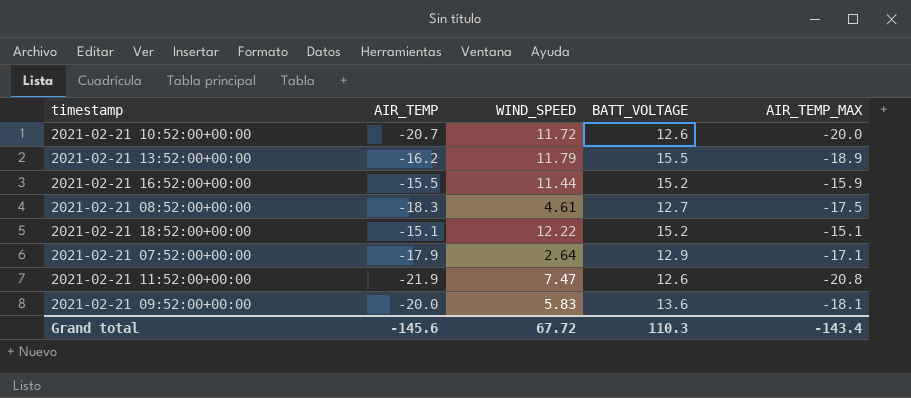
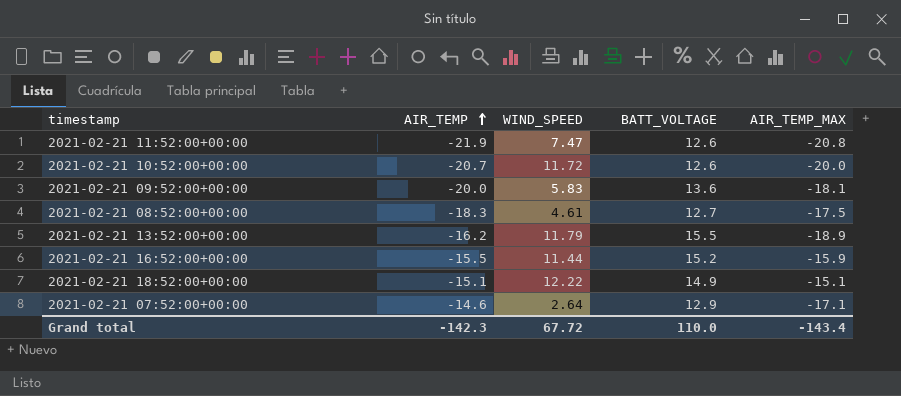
row order: none -> AIR_TEMP ascending
2021-02-21 18:52:00+00:00 | BATT_VOLTAGE: 15.2 -> 14.9
2021-02-21 07:52:00+00:00 | AIR_TEMP: -17.9 -> -14.6
Grand total | AIR_TEMP: -145.6 -> -142.3
Grand total | BATT_VOLTAGE: 110.3 -> 110.0

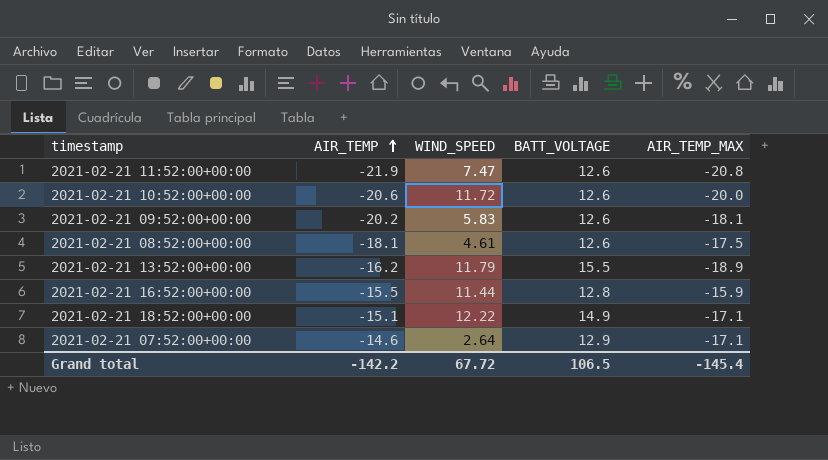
2021-02-21 10:52:00+00:00 | AIR_TEMP: -20.7 -> -20.6
2021-02-21 09:52:00+00:00 | AIR_TEMP: -20.0 -> -20.2
2021-02-21 09:52:00+00:00 | BATT_VOLTAGE: 13.6 -> 12.6
2021-02-21 08:52:00+00:00 | AIR_TEMP: -18.3 -> -18.1
2021-02-21 08:52:00+00:00 | BATT_VOLTAGE: 12.7 -> 12.6
2021-02-21 16:52:00+00:00 | BATT_VOLTAGE: 15.2 -> 12.8
2021-02-21 18:52:00+00:00 | AIR_TEMP_MAX: -15.1 -> -17.1
Grand total | AIR_TEMP: -142.3 -> -142.2
Grand total | BATT_VOLTAGE: 110.0 -> 106.5
Grand total | AIR_TEMP_MAX: -143.4 -> -145.4

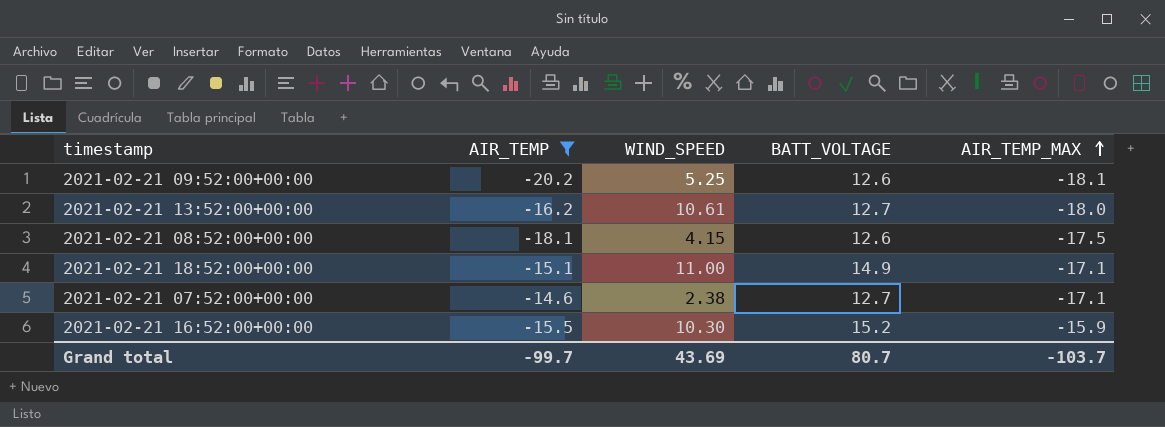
filter: none -> AIR_TEMP >= -20.2
row order: AIR_TEMP ascending -> AIR_TEMP_MAX ascending
2021-02-21 09:52:00+00:00 | WIND_SPEED: 5.83 -> 5.25
2021-02-21 13:52:00+00:00 | WIND_SPEED: 11.79 -> 10.61
2021-02-21 13:52:00+00:00 | BATT_VOLTAGE: 15.5 -> 12.7
2021-02-21 13:52:00+00:00 | AIR_TEMP_MAX: -18.9 -> -18.0
2021-02-21 08:52:00+00:00 | WIND_SPEED: 4.61 -> 4.15
2021-02-21 18:52:00+00:00 | WIND_SPEED: 12.22 -> 11.00
2021-02-21 07:52:00+00:00 | WIND_SPEED: 2.64 -> 2.38
2021-02-21 07:52:00+00:00 | BATT_VOLTAGE: 12.9 -> 12.7
2021-02-21 16:52:00+00:00 | WIND_SPEED: 11.44 -> 10.30
2021-02-21 16:52:00+00:00 | BATT_VOLTAGE: 12.8 -> 15.2
Grand total | AIR_TEMP: -142.2 -> -99.7
Grand total | WIND_SPEED: 67.72 -> 43.69
Grand total | BATT_VOLTAGE: 106.5 -> 80.7
Grand total | AIR_TEMP_MAX: -145.4 -> -103.7

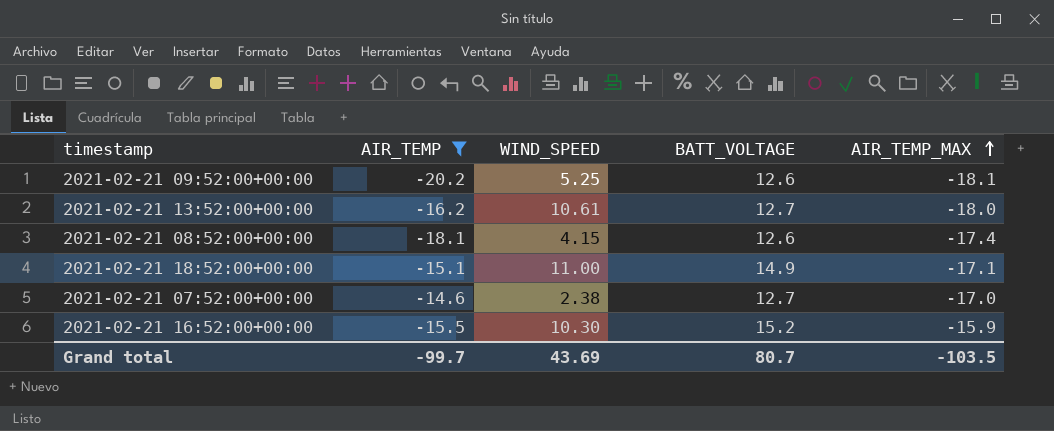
2021-02-21 08:52:00+00:00 | AIR_TEMP_MAX: -17.5 -> -17.4
2021-02-21 07:52:00+00:00 | AIR_TEMP_MAX: -17.1 -> -17.0
Grand total | AIR_TEMP_MAX: -103.7 -> -103.5

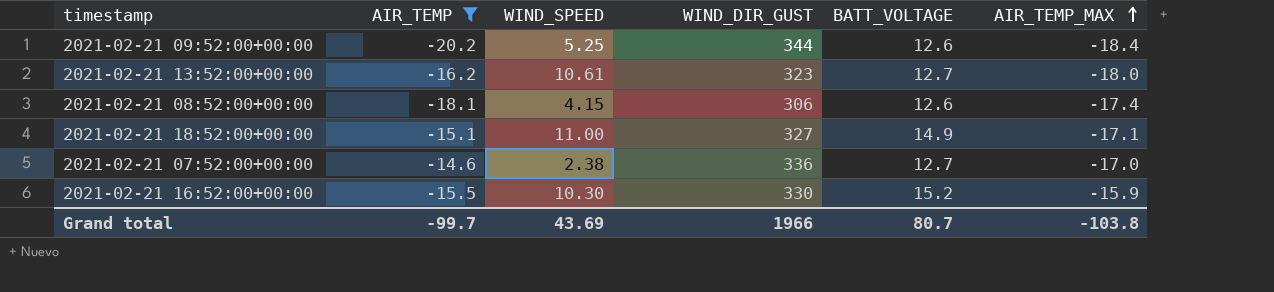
column WIND_DIR_GUST | position: none -> 4
2021-02-21 09:52:00+00:00 | AIR_TEMP_MAX: -18.1 -> -18.4
Grand total | AIR_TEMP_MAX: -103.5 -> -103.8

